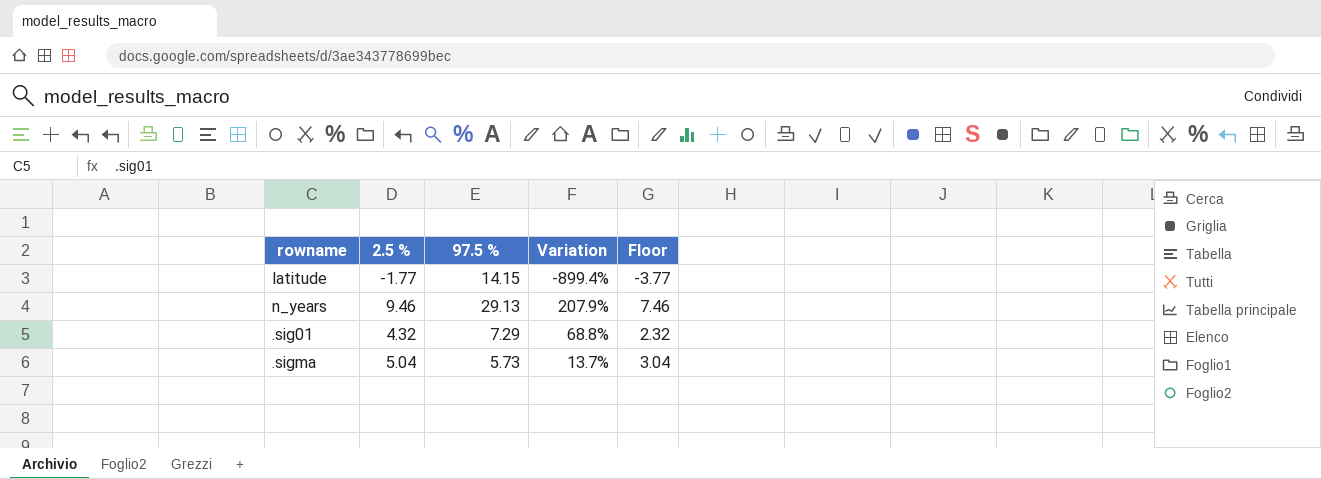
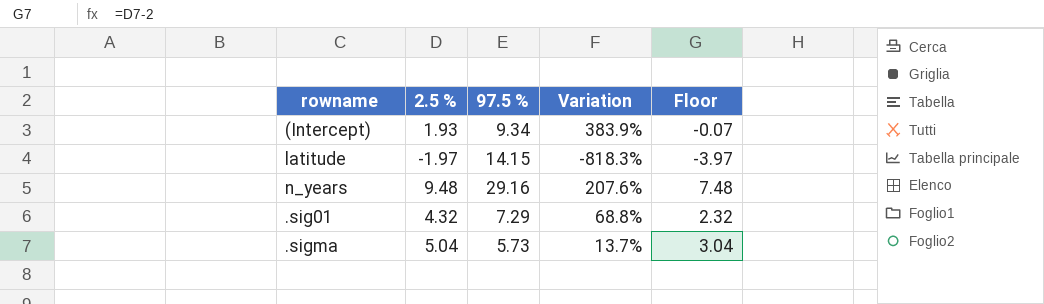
row (Intercept): none -> 1.93 | 9.34 | 383.9% | -0.07
latitude | 2.5 %: -1.77 -> -1.97
latitude | Variation: -899.4% -> -818.3%
latitude | Floor: -3.77 -> -3.97
n_years | 2.5 %: 9.46 -> 9.48
n_years | 97.5 %: 29.13 -> 29.16
n_years | Variation: 207.9% -> 207.6%
n_years | Floor: 7.46 -> 7.48

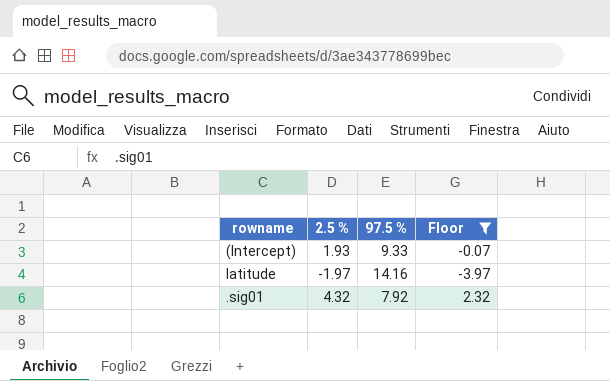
filter: none -> Floor <= 2.32
column Variation | formula: ([97.5 %] - [2.5 %]) / [2.5 %] -> none
(Intercept) | 97.5 %: 9.34 -> 9.33
latitude | 97.5 %: 14.15 -> 14.16
.sig01 | 97.5 %: 7.29 -> 7.92

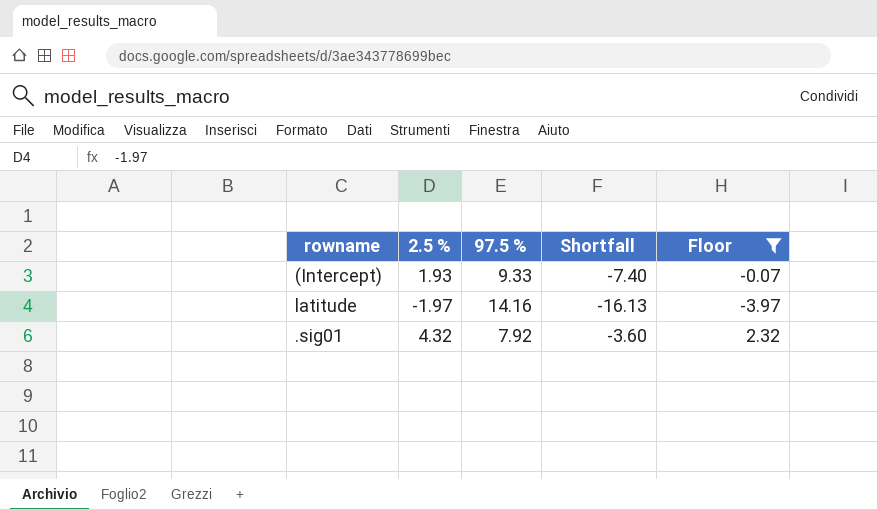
column Shortfall | formula: none -> [2.5 %] - [97.5 %]

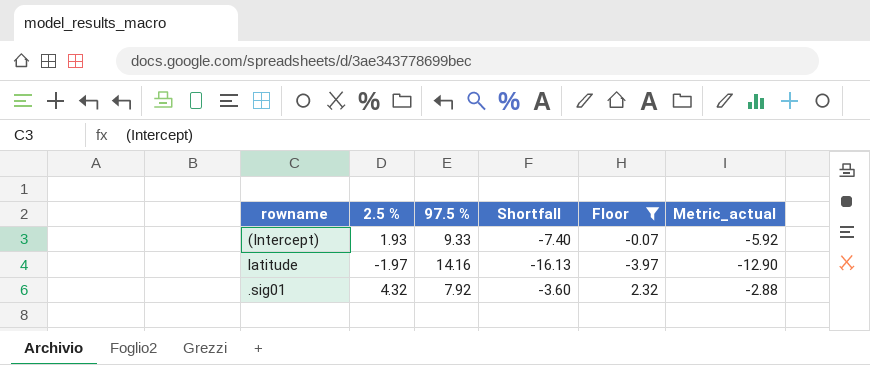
column Metric_actual | formula: none -> [Shortfall] * 0.8

